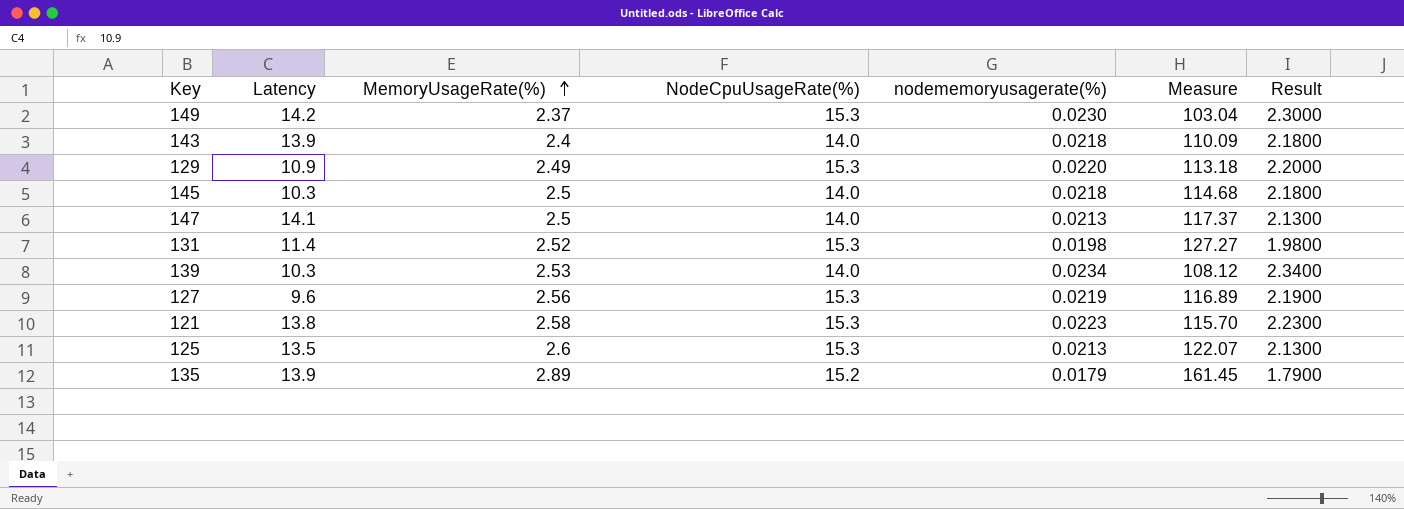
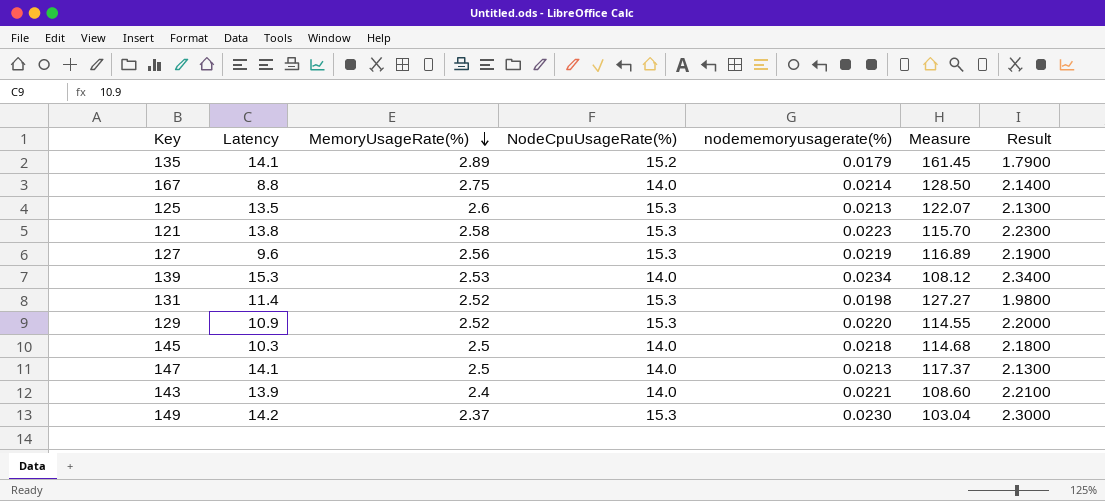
row order: MemoryUsageRate(%) ascending -> MemoryUsageRate(%) descending
135 | Latency: 13.9 -> 14.1
row 167: none -> 8.8 | 2.75 | 14.0 | 0.0214 | 128.50 | 2.1400
139 | Latency: 10.3 -> 15.3
129 | MemoryUsageRate(%): 2.49 -> 2.52
129 | Measure: 113.18 -> 114.55
143 | nodememoryusagerate(%): 0.0218 -> 0.0221
143 | Measure: 110.09 -> 108.60
143 | Result: 2.1800 -> 2.2100

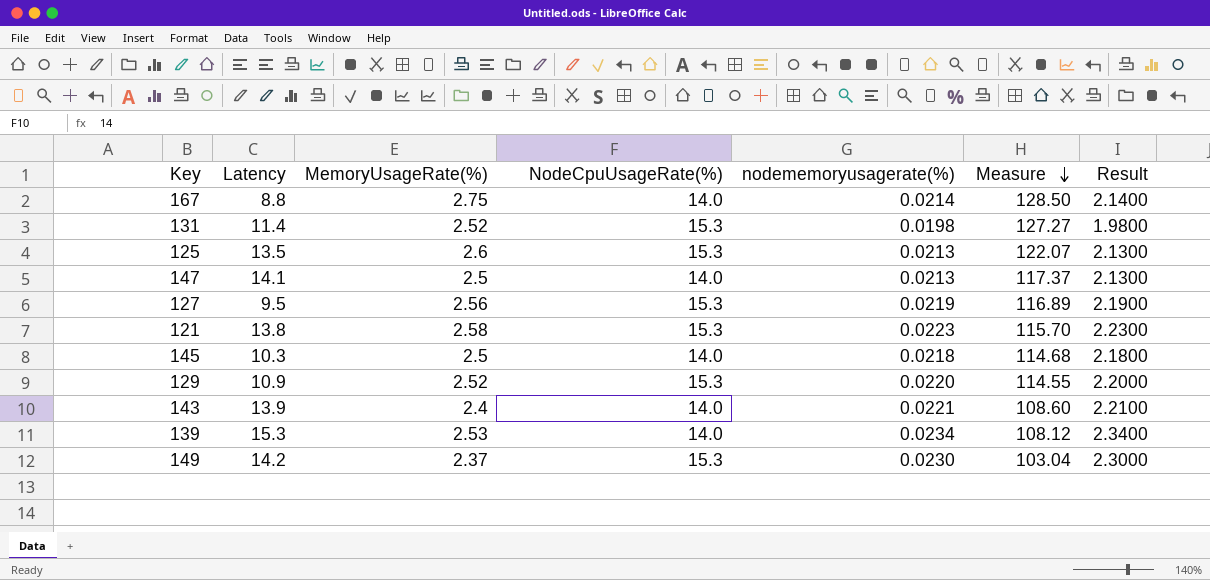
row order: MemoryUsageRate(%) descending -> Measure descending
row 135: 14.1 | 2.89 | 15.2 | 0.0179 | 161.45 | 1.7900 -> none
127 | Latency: 9.6 -> 9.5

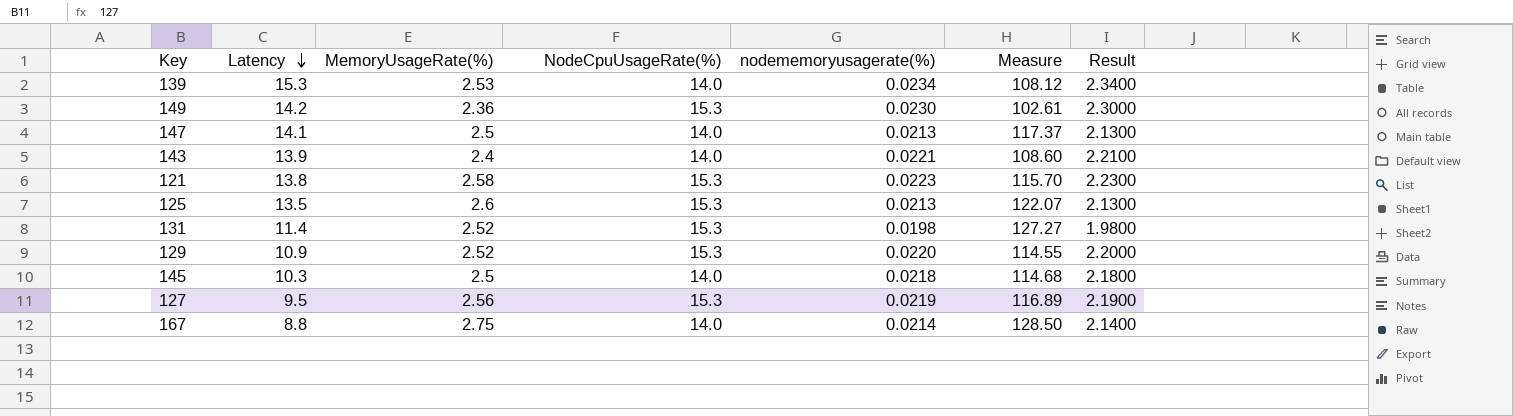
row order: Measure descending -> Latency descending
149 | MemoryUsageRate(%): 2.37 -> 2.36
149 | Measure: 103.04 -> 102.61

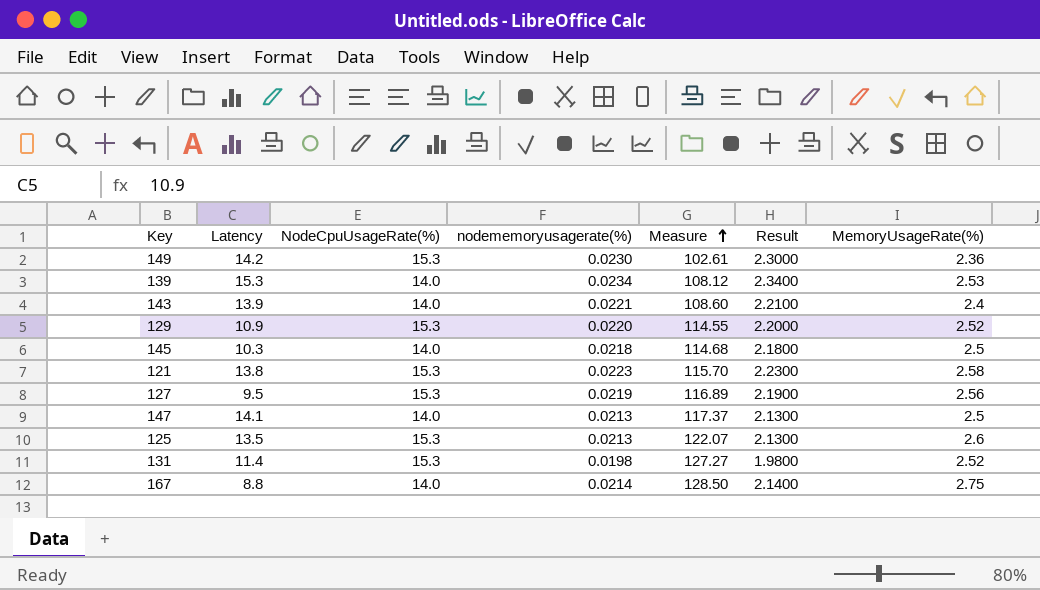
row order: Latency descending -> Measure ascending
column MemoryUsageRate(%) | position: 3 -> 7

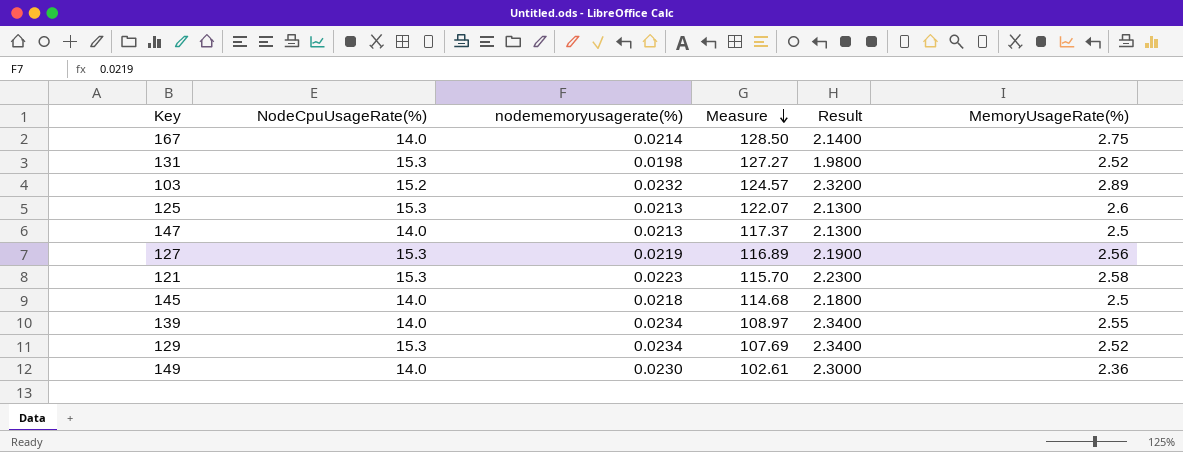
row order: Measure ascending -> Measure descending
column Latency | position: 2 -> none
row 143: 13.9 | 14.0 | 0.0221 | 108.60 | 2.2100 | 2.4 -> none
row 103: none -> 15.2 | 0.0232 | 124.57 | 2.3200 | 2.89
139 | Measure: 108.12 -> 108.97
139 | MemoryUsageRate(%): 2.53 -> 2.55
129 | nodememoryusagerate(%): 0.0220 -> 0.0234
129 | Measure: 114.55 -> 107.69
129 | Result: 2.2000 -> 2.3400
149 | NodeCpuUsageRate(%): 15.3 -> 14.0

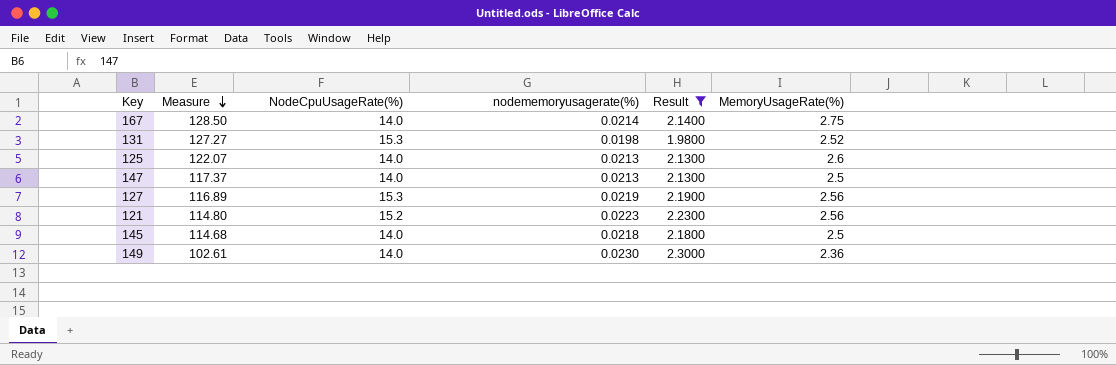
filter: none -> Result <= 2.3000
column Measure | position: 4 -> 2
125 | NodeCpuUsageRate(%): 15.3 -> 14.0
121 | Measure: 115.70 -> 114.80
121 | NodeCpuUsageRate(%): 15.3 -> 15.2
121 | MemoryUsageRate(%): 2.58 -> 2.56

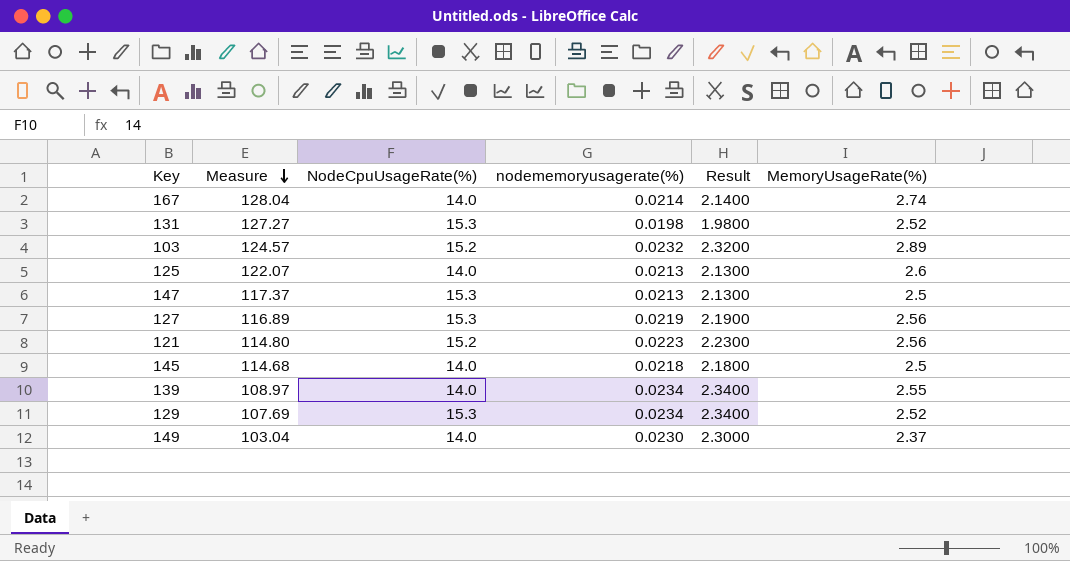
filter: Result <= 2.3000 -> none
167 | Measure: 128.50 -> 128.04
167 | MemoryUsageRate(%): 2.75 -> 2.74
147 | NodeCpuUsageRate(%): 14.0 -> 15.3
149 | Measure: 102.61 -> 103.04
149 | MemoryUsageRate(%): 2.36 -> 2.37

